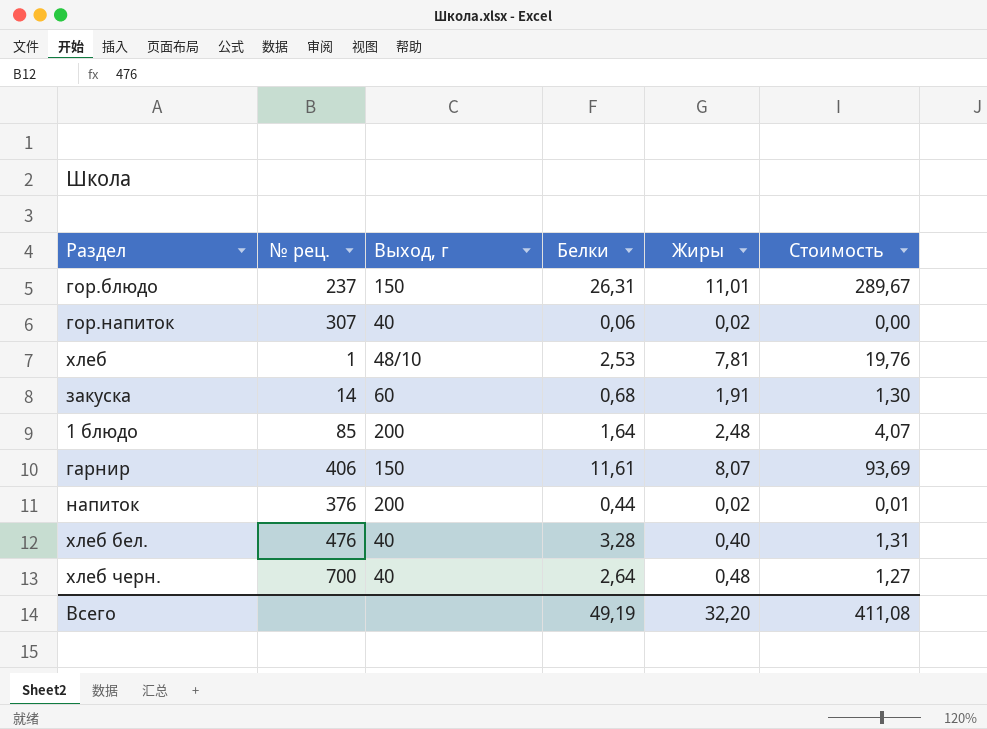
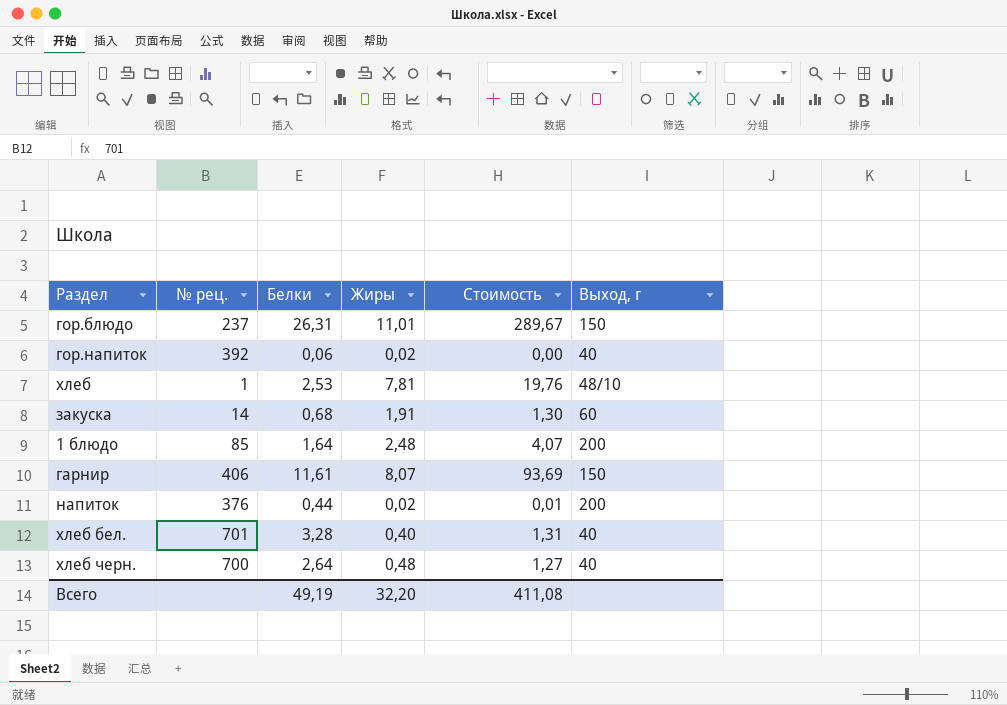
column Выход, г | position: 3 -> 6
гор.напиток | № рец.: 307 -> 392
хлеб бел. | № рец.: 476 -> 701

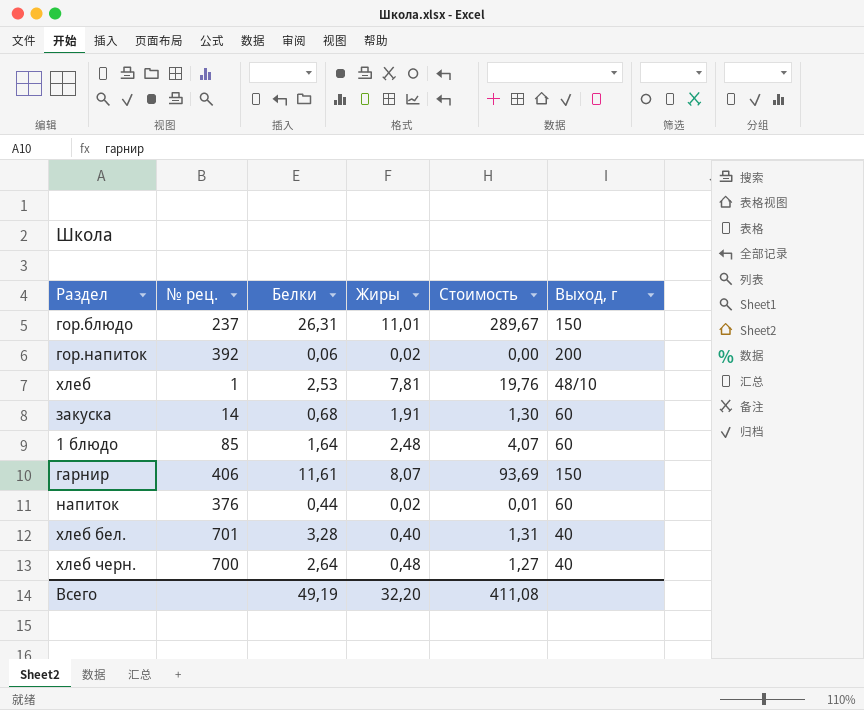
гор.напиток | Выход, г: 40 -> 200
1 блюдо | Выход, г: 200 -> 60
напиток | Выход, г: 200 -> 60

